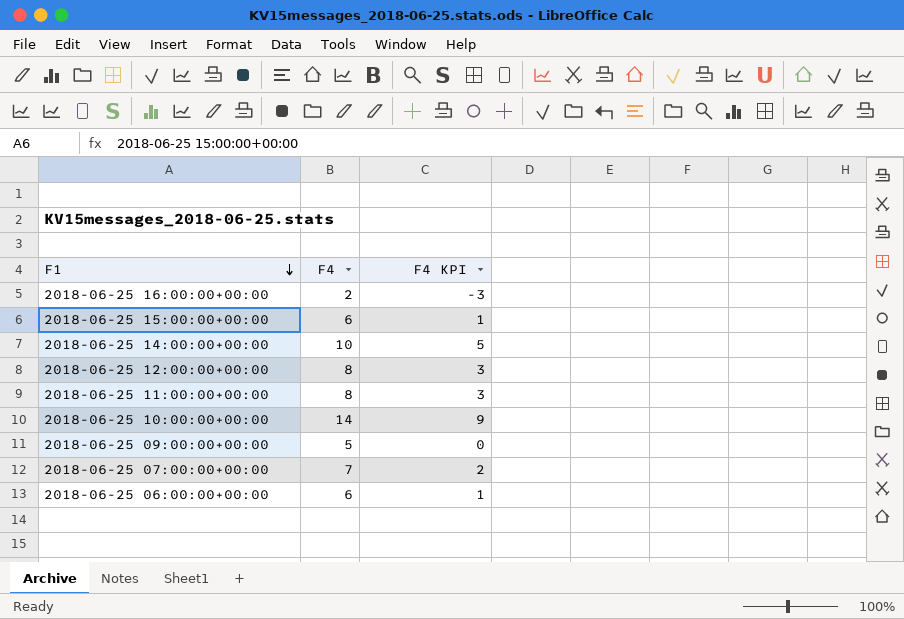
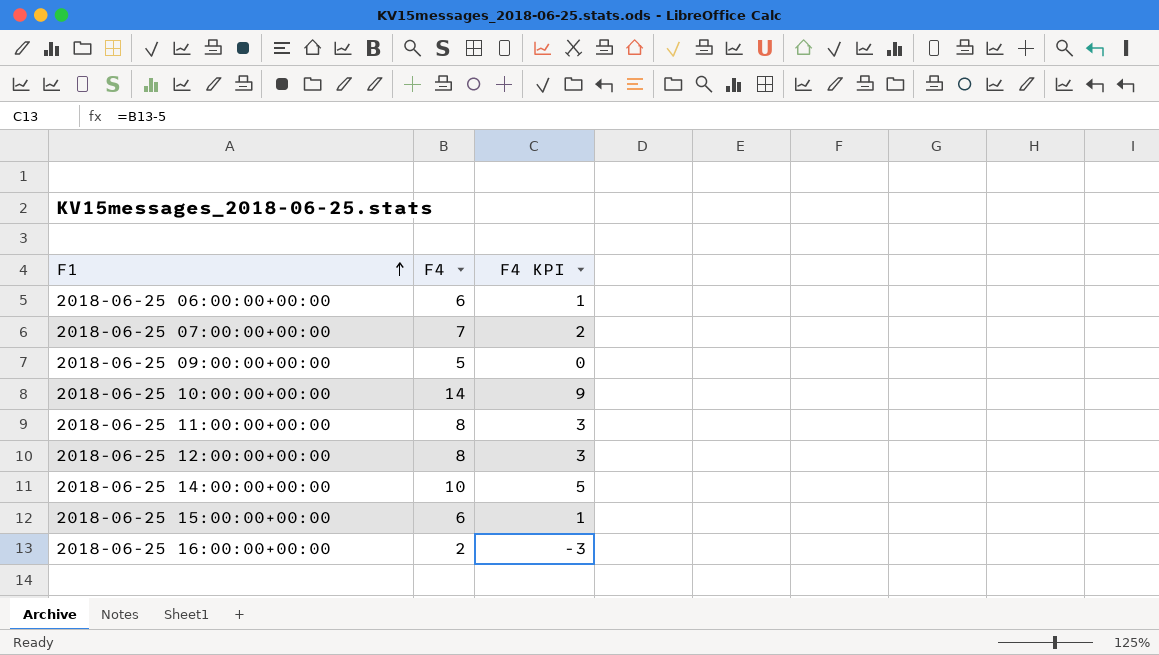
row order: F1 descending -> F1 ascending

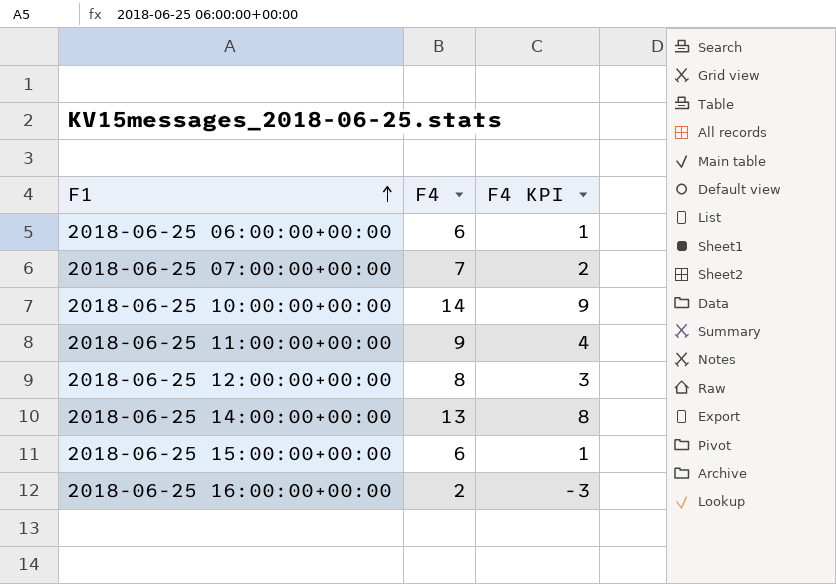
row 2018-06-25 09:00:00+00:00: 5 | 0 -> none
2018-06-25 11:00:00+00:00 | F4: 8 -> 9
2018-06-25 11:00:00+00:00 | F4 KPI: 3 -> 4
2018-06-25 14:00:00+00:00 | F4: 10 -> 13
2018-06-25 14:00:00+00:00 | F4 KPI: 5 -> 8

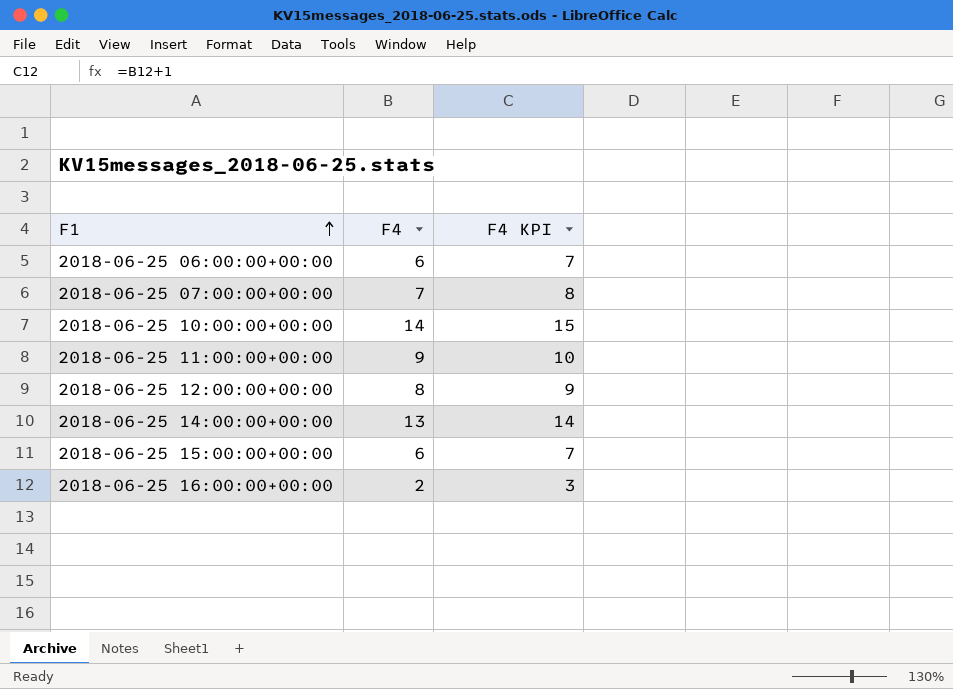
column F4 KPI | formula: [F4] - 5 -> [F4] + 1

